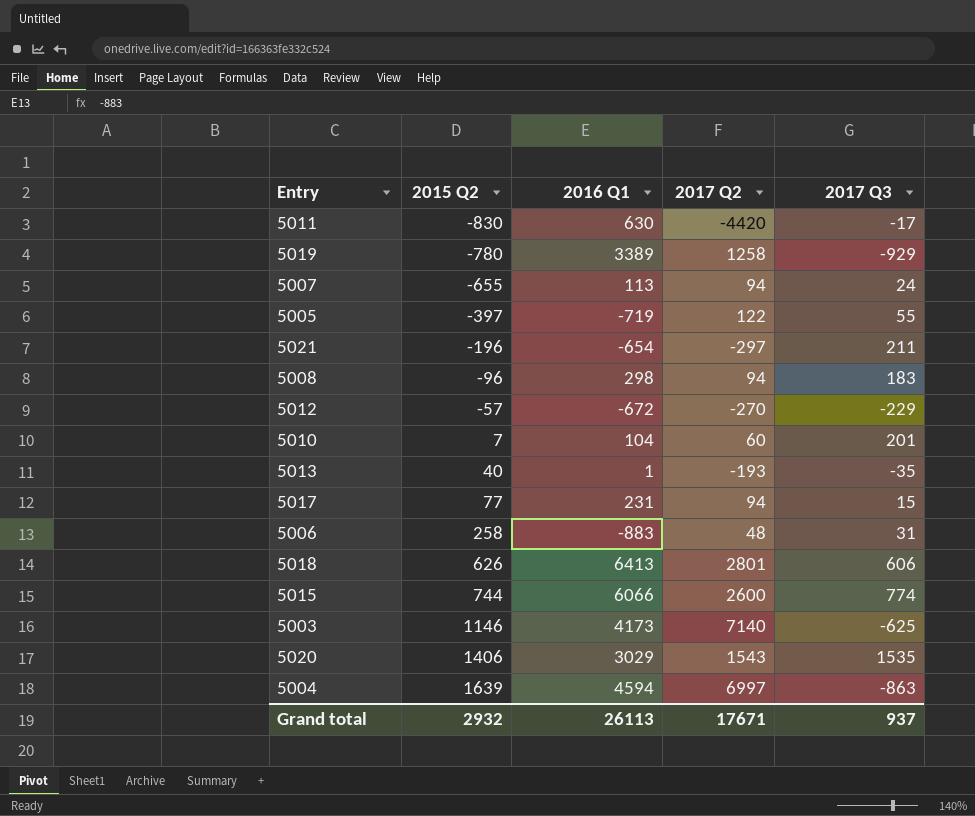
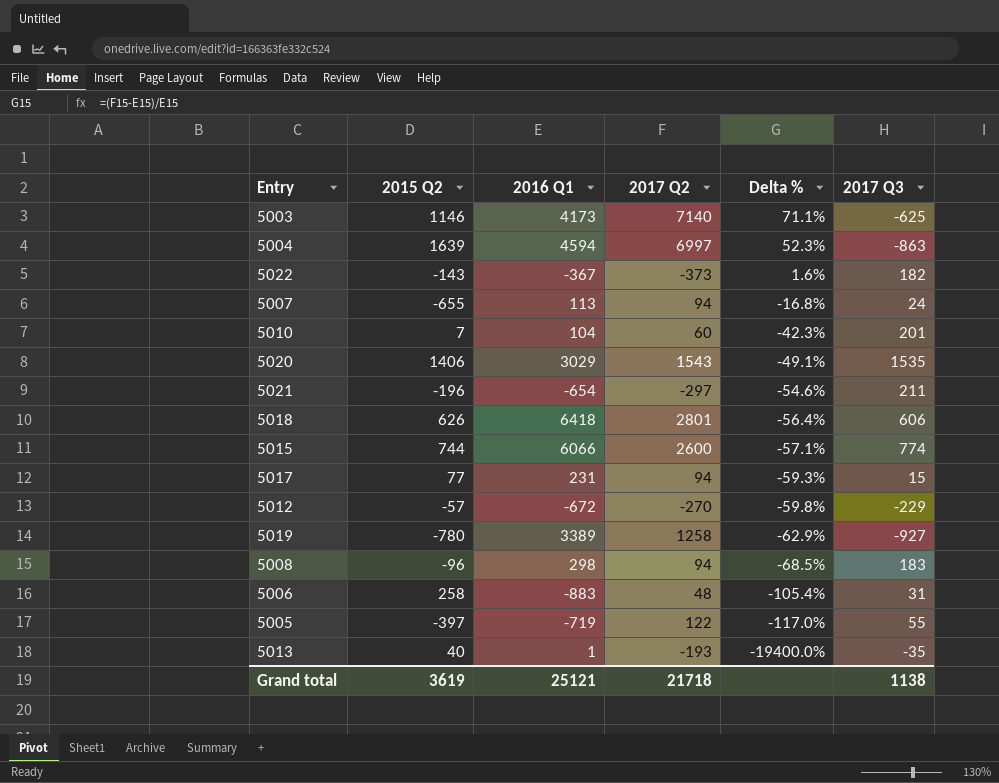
row order: 2015 Q2 ascending -> Delta % descending
column Delta % | formula: none -> ([2017 Q2] - [2016 Q1]) / [2016 Q1]
row 5011: -830 | 630 | -4420 | -17 -> none
row 5022: none -> -143 | -367 | -373 | 1.6% | 182
5018 | 2016 Q1: 6413 -> 6418
5019 | 2017 Q3: -929 -> -927
Grand total | 2015 Q2: 2932 -> 3619
Grand total | 2016 Q1: 26113 -> 25121
Grand total | 2017 Q2: 17671 -> 21718
Grand total | 2017 Q3: 937 -> 1138

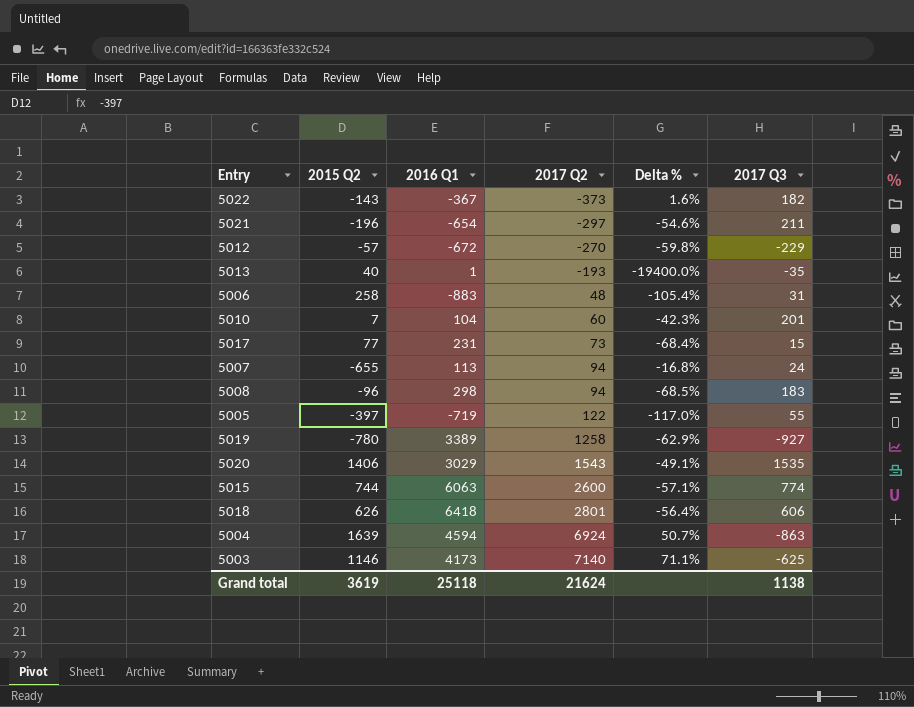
row order: Delta % descending -> 2017 Q2 ascending
5017 | 2017 Q2: 94 -> 73
5017 | Delta %: -59.3% -> -68.4%
5015 | 2016 Q1: 6066 -> 6063
5004 | 2017 Q2: 6997 -> 6924
5004 | Delta %: 52.3% -> 50.7%
Grand total | 2016 Q1: 25121 -> 25118
Grand total | 2017 Q2: 21718 -> 21624

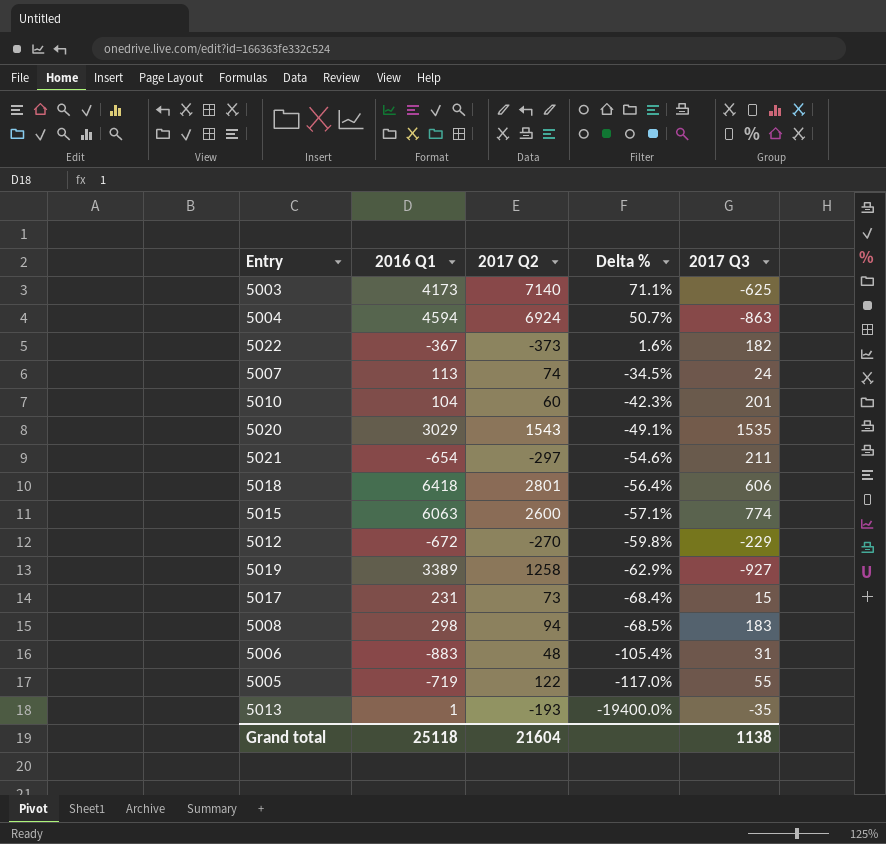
row order: 2017 Q2 ascending -> Delta % descending
column 2015 Q2 | position: 2 -> none
5007 | 2017 Q2: 94 -> 74
5007 | Delta %: -16.8% -> -34.5%
Grand total | 2017 Q2: 21624 -> 21604

